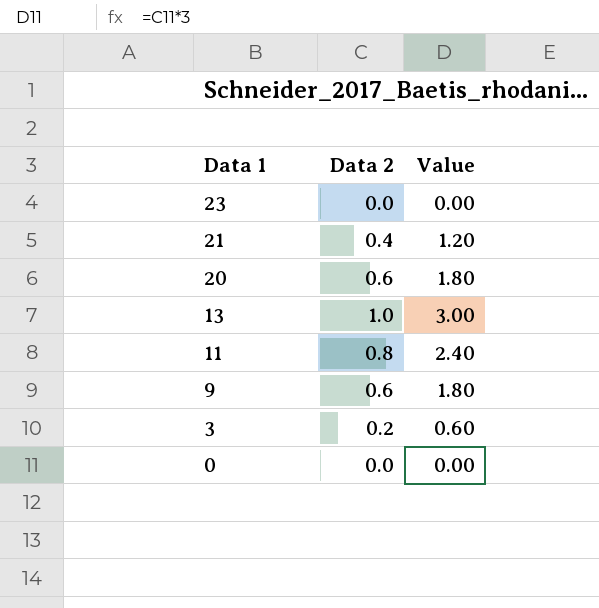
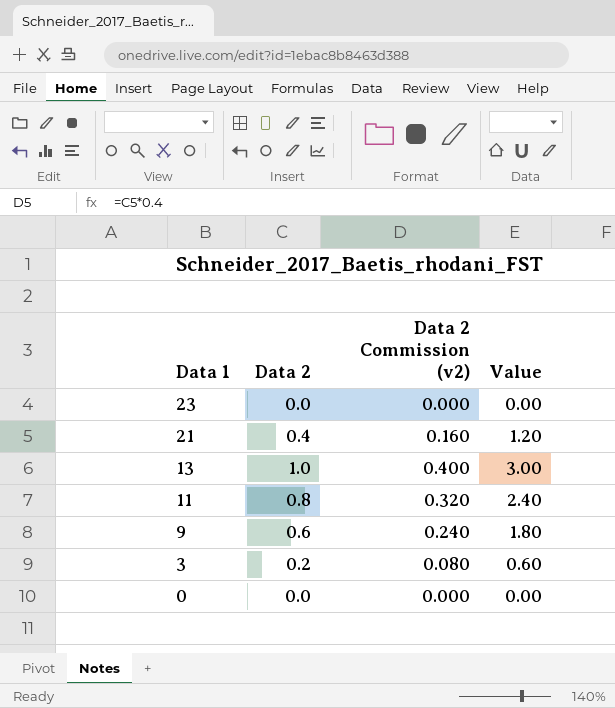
column Data 2 Commission (v2) | formula: none -> [Data 2] * 0.4
row 20: 0.6 | 1.80 -> none

